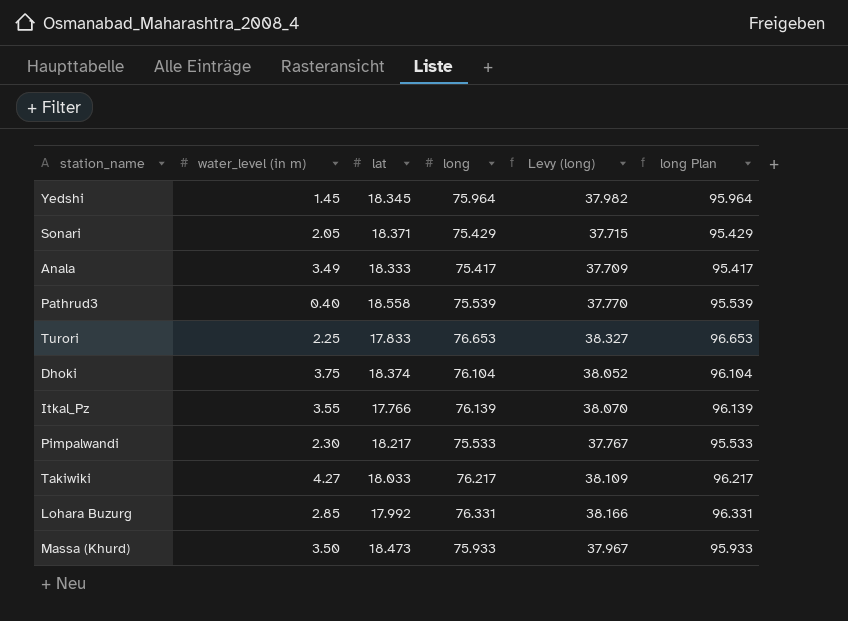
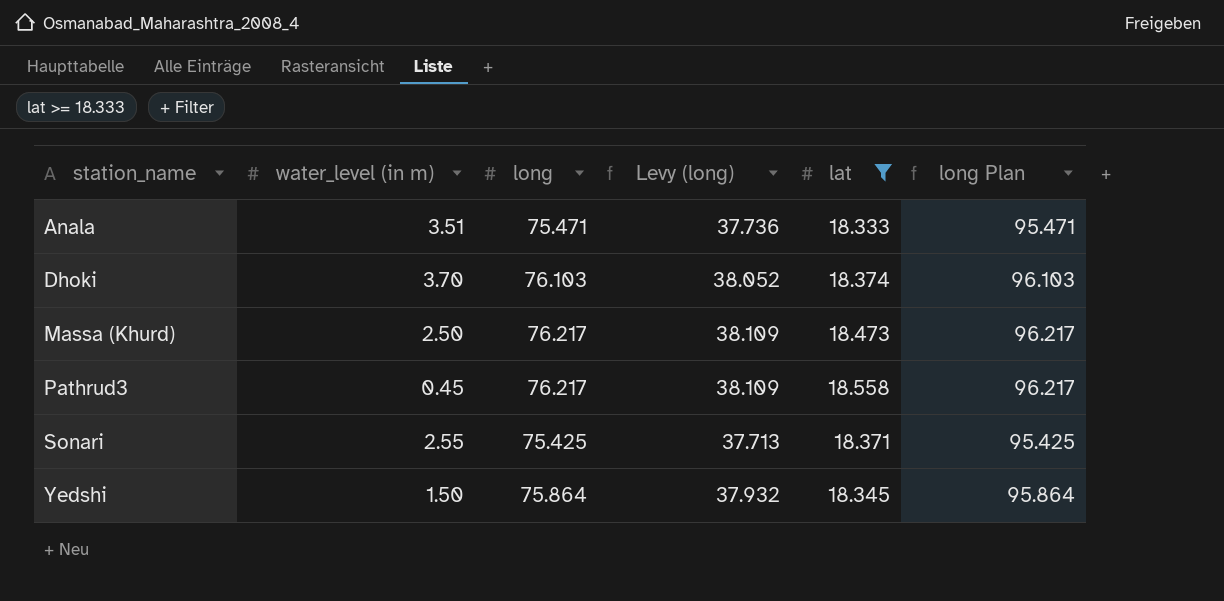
filter: none -> lat >= 18.333
row order: none -> station_name ascending
column lat | position: 3 -> 5
Anala | water_level (in m): 3.49 -> 3.51
Anala | long: 75.417 -> 75.471
Anala | Levy (long): 37.709 -> 37.736
Anala | long Plan: 95.417 -> 95.471
Dhoki | water_level (in m): 3.75 -> 3.70
Dhoki | long: 76.104 -> 76.103
Dhoki | long Plan: 96.104 -> 96.103
Massa (Khurd) | water_level (in m): 3.50 -> 2.50
Massa (Khurd) | long: 75.933 -> 76.217
Massa (Khurd) | Levy (long): 37.967 -> 38.109
Massa (Khurd) | long Plan: 95.933 -> 96.217
Pathrud3 | water_level (in m): 0.40 -> 0.45
Pathrud3 | long: 75.539 -> 76.217
Pathrud3 | Levy (long): 37.770 -> 38.109
Pathrud3 | long Plan: 95.539 -> 96.217
Sonari | water_level (in m): 2.05 -> 2.55
Sonari | long: 75.429 -> 75.425
Sonari | Levy (long): 37.715 -> 37.713
Sonari | long Plan: 95.429 -> 95.425
Yedshi | water_level (in m): 1.45 -> 1.50
Yedshi | long: 75.964 -> 75.864
Yedshi | Levy (long): 37.982 -> 37.932
Yedshi | long Plan: 95.964 -> 95.864

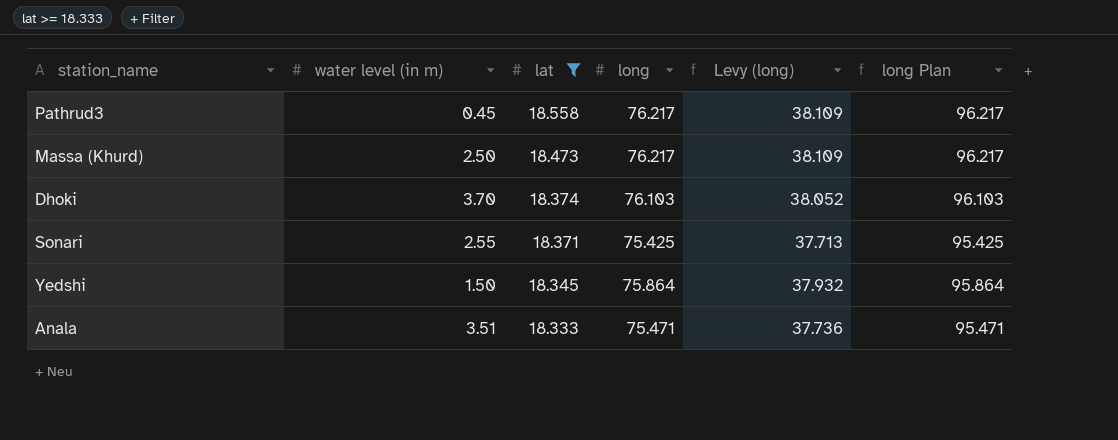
row order: station_name ascending -> lat descending
column name: water_level (in m) -> water level (in m)
column lat | position: 5 -> 3

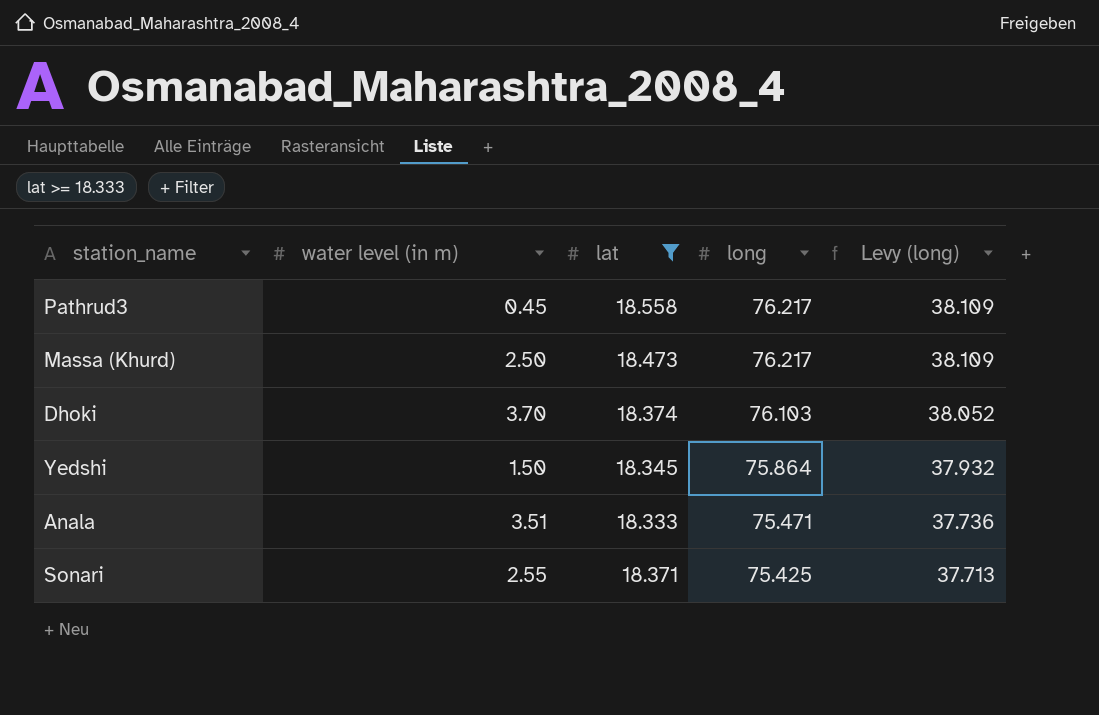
row order: lat descending -> long descending
column long Plan | formula: [long] + 20 -> none

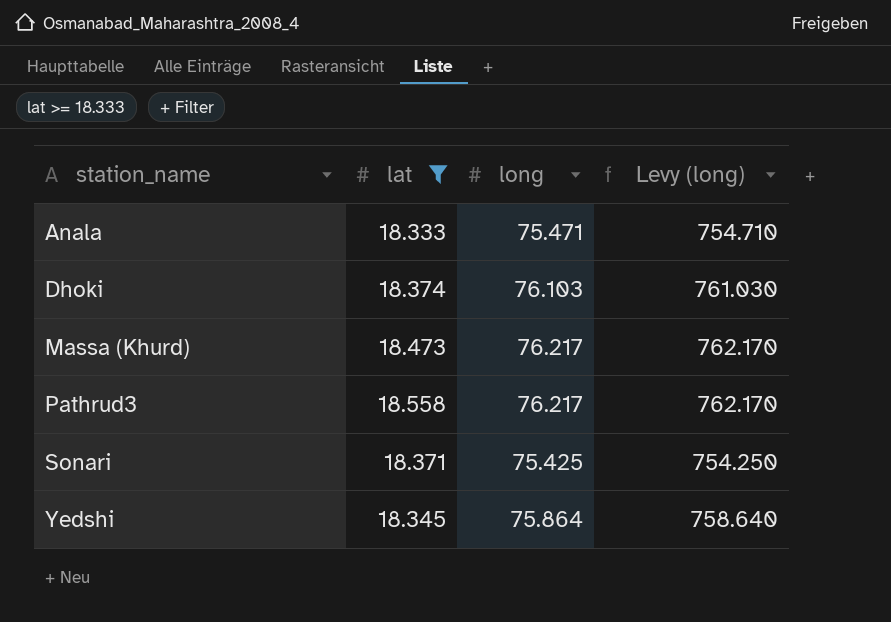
row order: long descending -> station_name ascending
column water level (in m) | position: 2 -> none
column Levy (long) | formula: [long] * 0.5 -> [long] * 10

